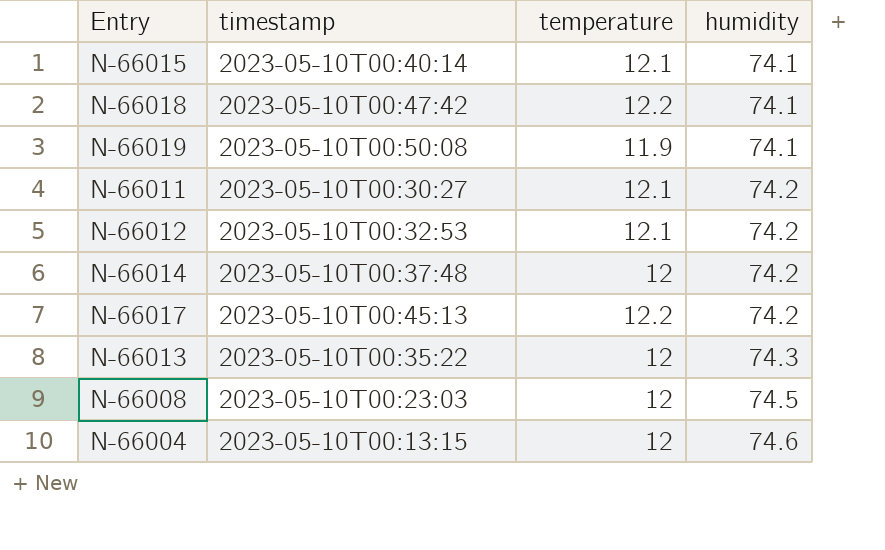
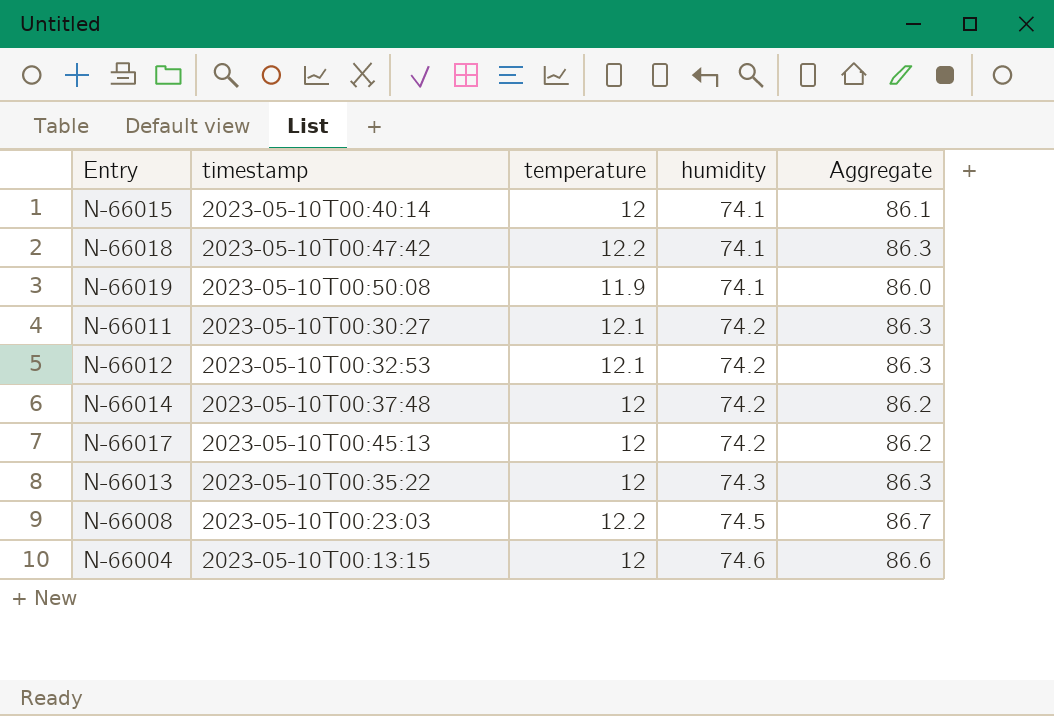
column Aggregate | formula: none -> [temperature] + [humidity]
N-66015 | temperature: 12.1 -> 12
N-66017 | temperature: 12.2 -> 12
N-66008 | temperature: 12 -> 12.2

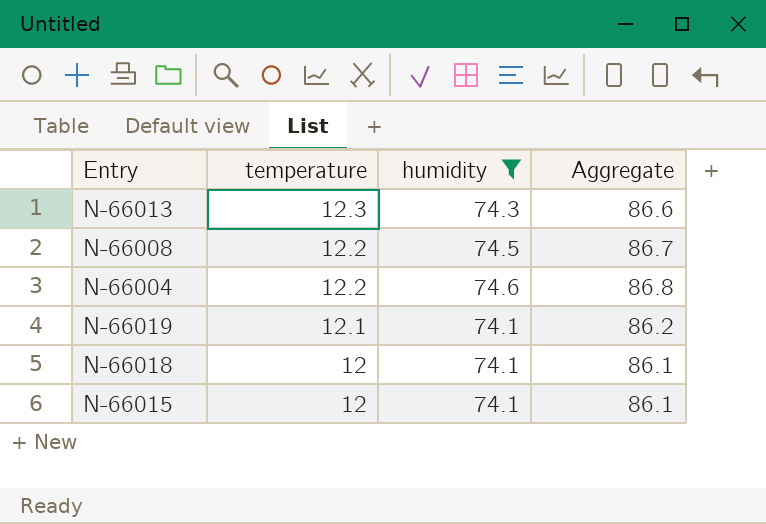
filter: none -> humidity != 74.2
row order: humidity ascending -> temperature descending
column timestamp | position: 2 -> none
N-66013 | temperature: 12 -> 12.3
N-66013 | Aggregate: 86.3 -> 86.6
N-66004 | temperature: 12 -> 12.2
N-66004 | Aggregate: 86.6 -> 86.8
N-66019 | temperature: 11.9 -> 12.1
N-66019 | Aggregate: 86.0 -> 86.2
N-66018 | temperature: 12.2 -> 12
N-66018 | Aggregate: 86.3 -> 86.1

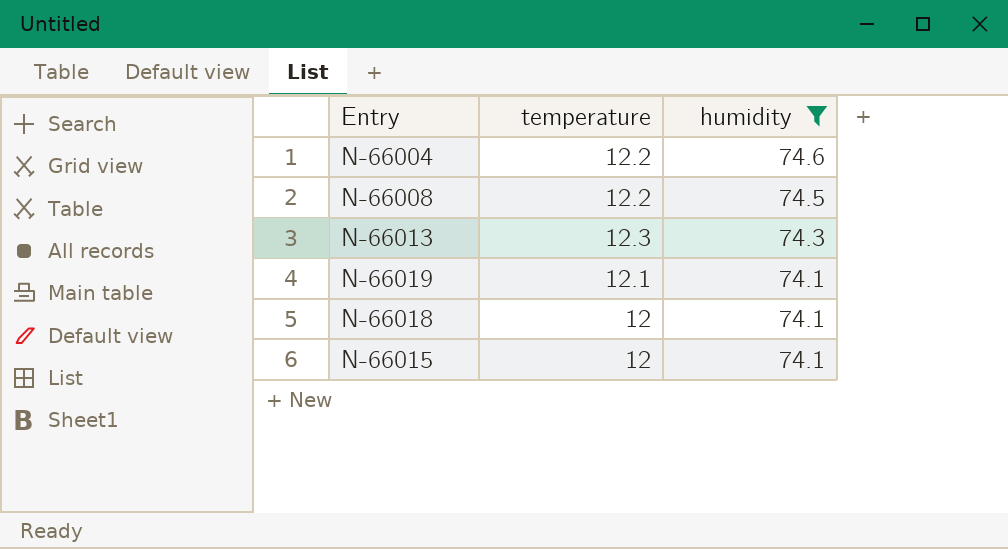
row order: temperature descending -> humidity descending
column Aggregate | formula: [temperature] + [humidity] -> none

